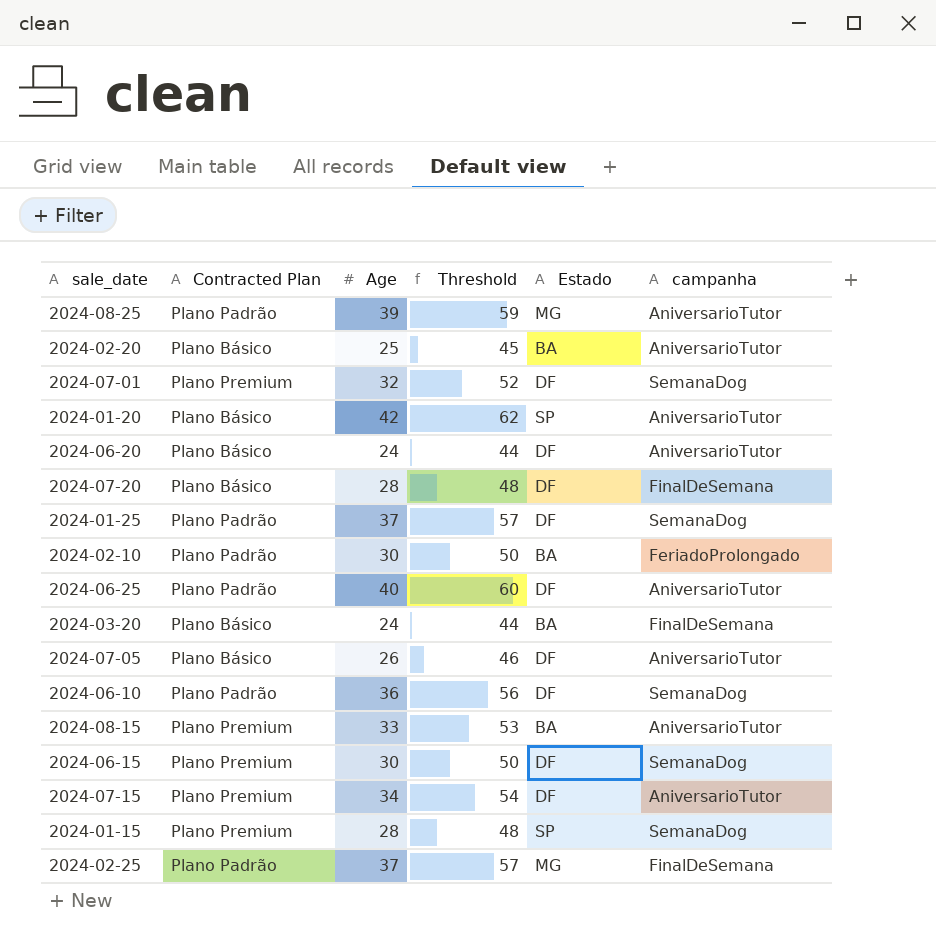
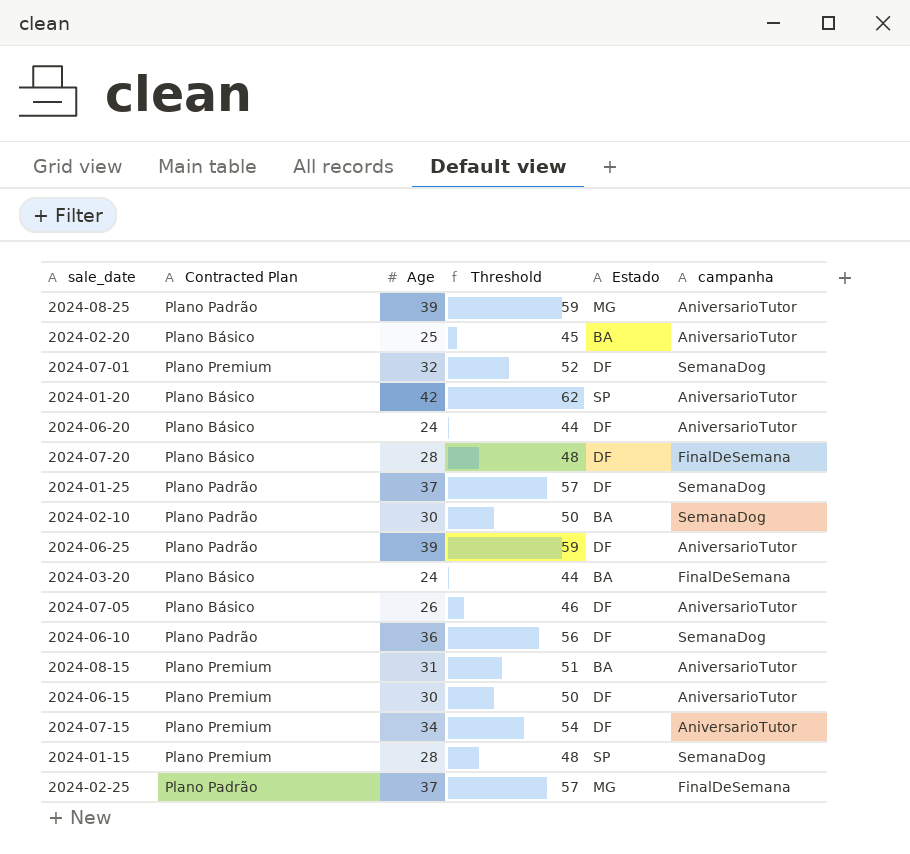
2024-02-10 | campanha: FeriadoProlongado -> SemanaDog
2024-06-25 | Age: 40 -> 39
2024-06-25 | Threshold: 60 -> 59
2024-08-15 | Age: 33 -> 31
2024-08-15 | Threshold: 53 -> 51
2024-06-15 | campanha: SemanaDog -> AniversarioTutor

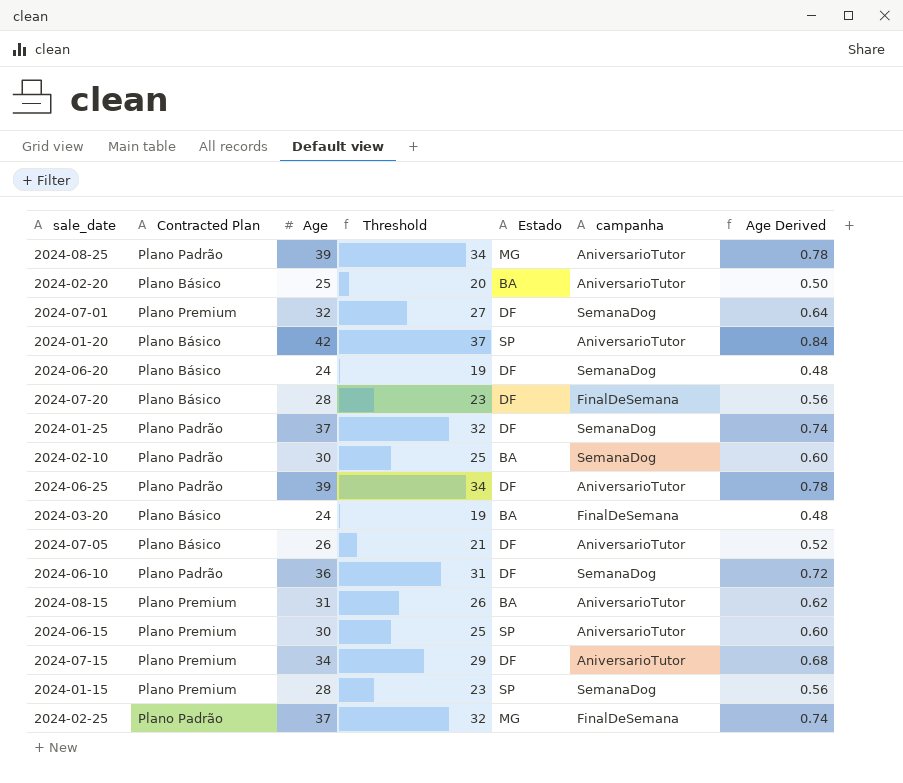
column Threshold | formula: [Age] + 20 -> [Age] - 5
column Age Derived | formula: none -> [Age] * 0.02
2024-06-20 | campanha: AniversarioTutor -> SemanaDog
2024-06-15 | Estado: DF -> SP

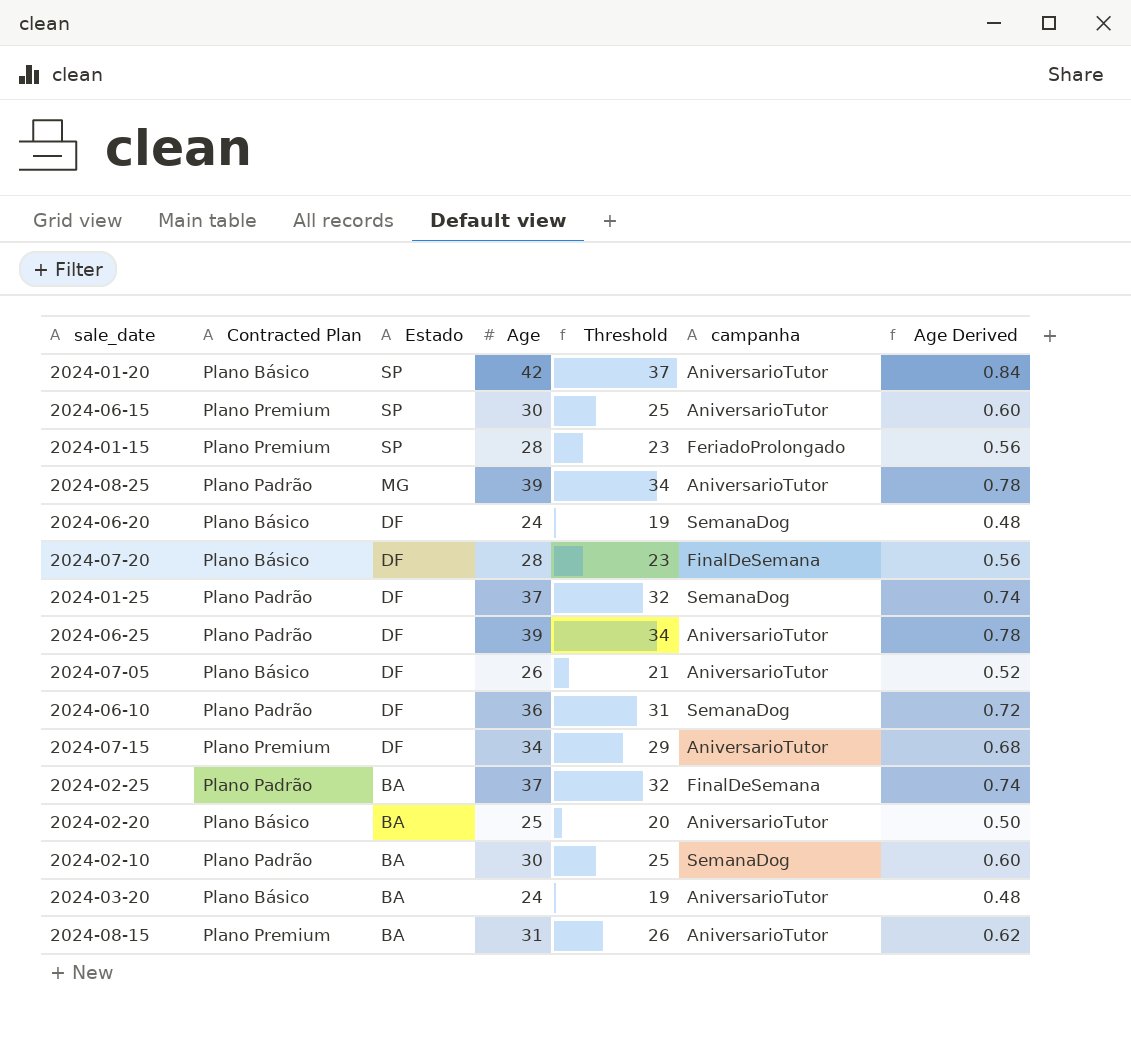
row order: none -> Estado descending
column Estado | position: 5 -> 3
row 2024-07-01: Plano Premium | 32 | 27 | DF | SemanaDog | 0.64 -> none
2024-01-15 | campanha: SemanaDog -> FeriadoProlongado
2024-02-25 | Estado: MG -> BA
2024-03-20 | campanha: FinalDeSemana -> AniversarioTutor

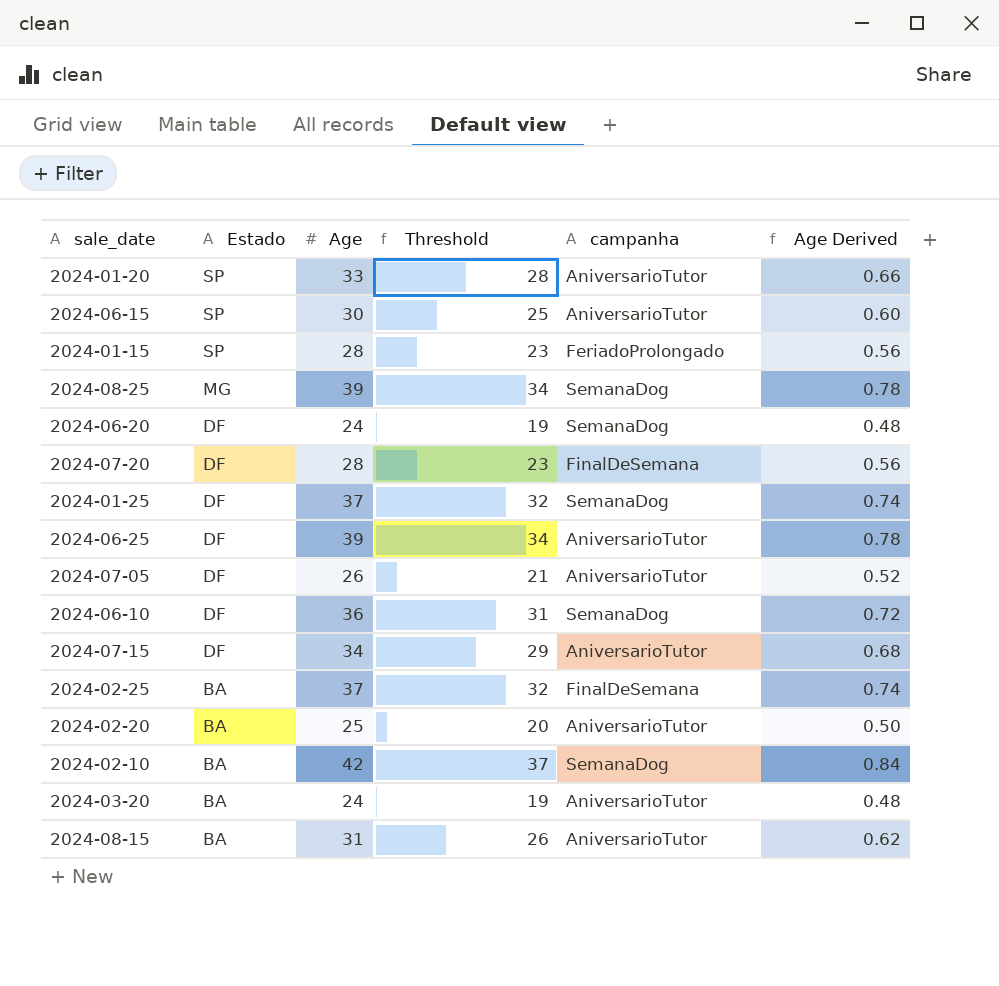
column Contracted Plan | position: 2 -> none
2024-01-20 | Age: 42 -> 33
2024-01-20 | Threshold: 37 -> 28
2024-01-20 | Age Derived: 0.84 -> 0.66
2024-08-25 | campanha: AniversarioTutor -> SemanaDog
2024-02-10 | Age: 30 -> 42
2024-02-10 | Threshold: 25 -> 37
2024-02-10 | Age Derived: 0.60 -> 0.84

